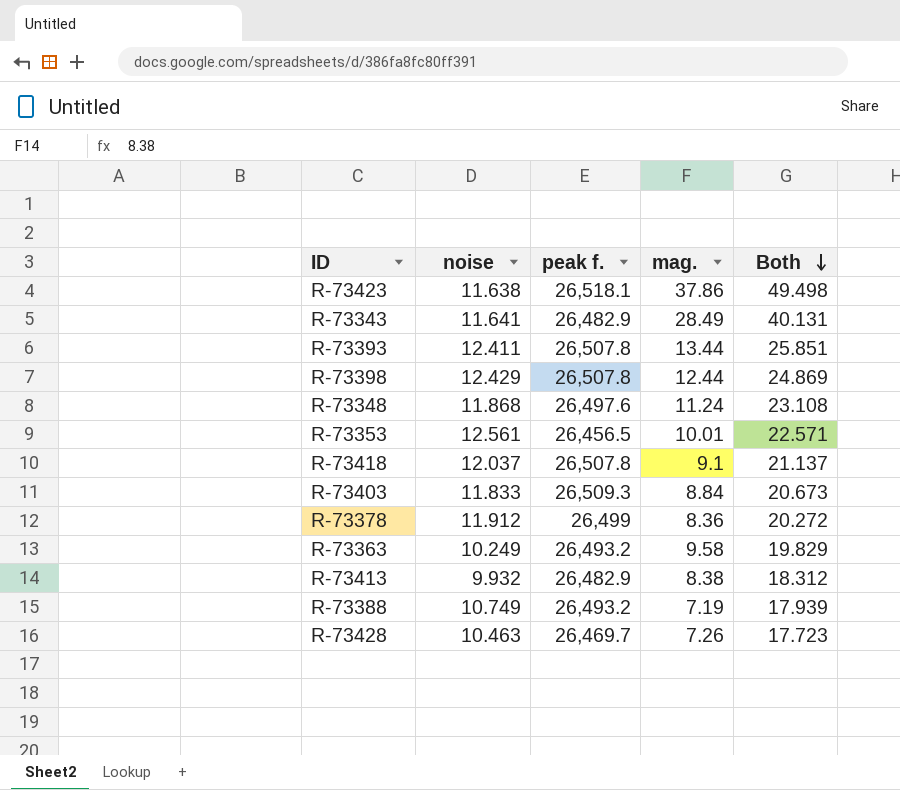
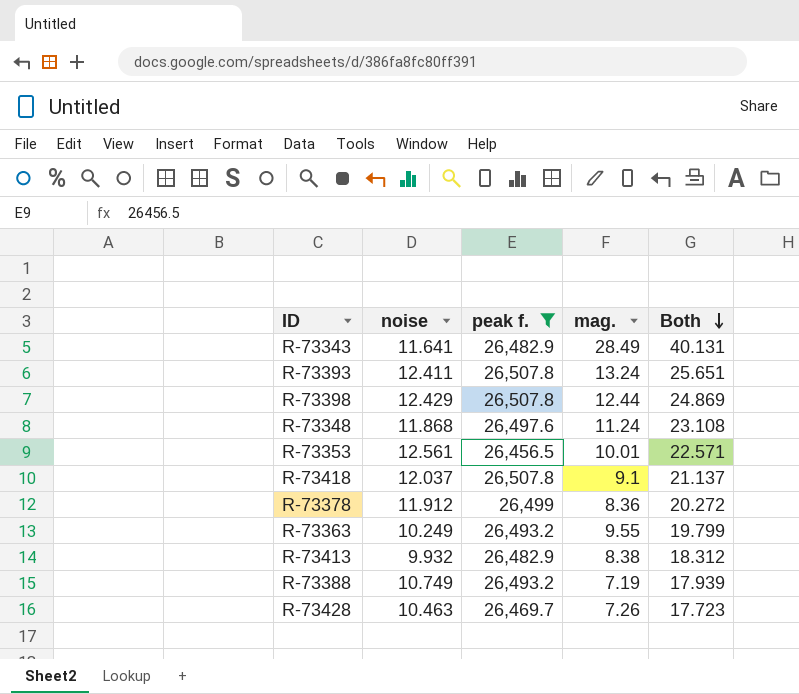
filter: none -> peak f. <= 26,507.8
R-73393 | mag.: 13.44 -> 13.24
R-73393 | Both: 25.851 -> 25.651
R-73363 | mag.: 9.58 -> 9.55
R-73363 | Both: 19.829 -> 19.799

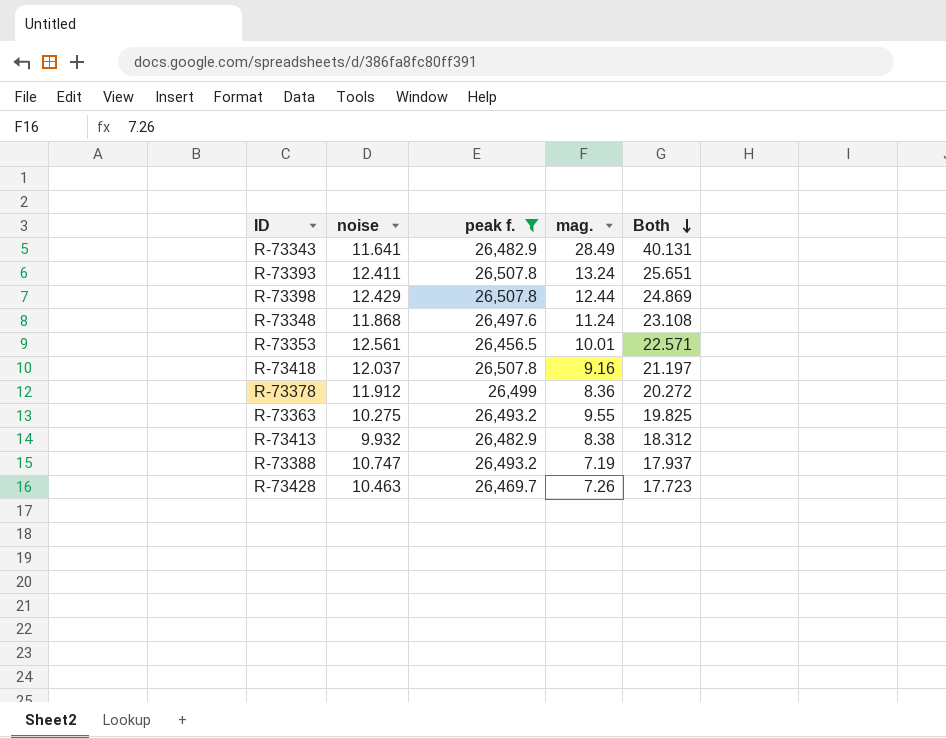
R-73418 | mag.: 9.1 -> 9.16
R-73418 | Both: 21.137 -> 21.197
R-73363 | noise: 10.249 -> 10.275
R-73363 | Both: 19.799 -> 19.825
R-73388 | noise: 10.749 -> 10.747
R-73388 | Both: 17.939 -> 17.937

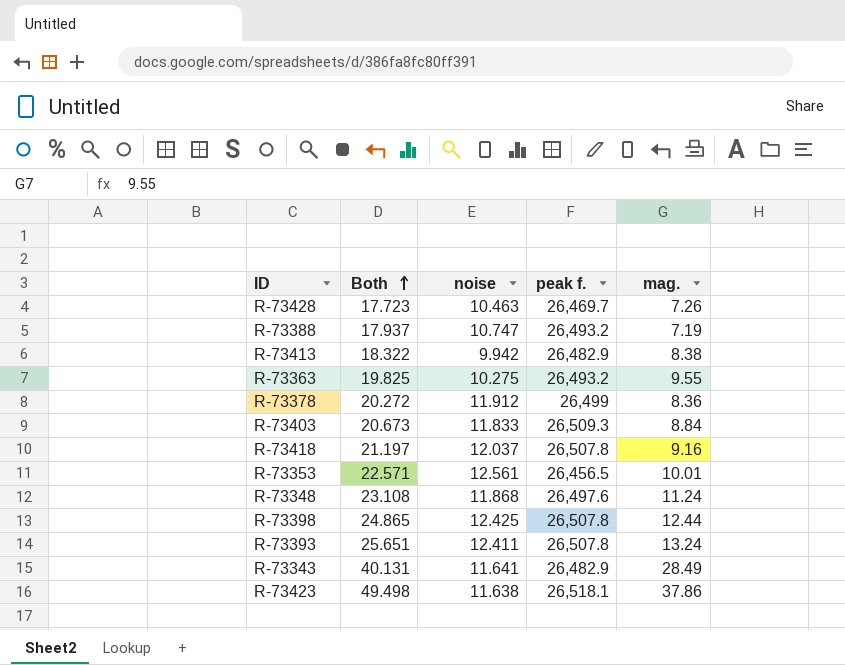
filter: peak f. <= 26,507.8 -> none
row order: Both descending -> Both ascending
column Both | position: 5 -> 2
R-73413 | Both: 18.312 -> 18.322
R-73413 | noise: 9.932 -> 9.942
R-73398 | Both: 24.869 -> 24.865
R-73398 | noise: 12.429 -> 12.425

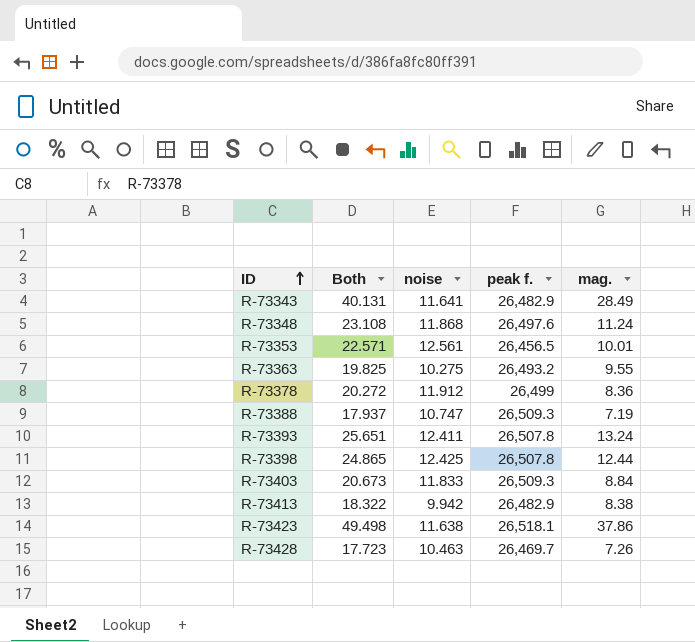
row order: Both ascending -> ID ascending
row R-73418: 21.197 | 12.037 | 26,507.8 | 9.16 -> none
R-73388 | peak f.: 26,493.2 -> 26,509.3

